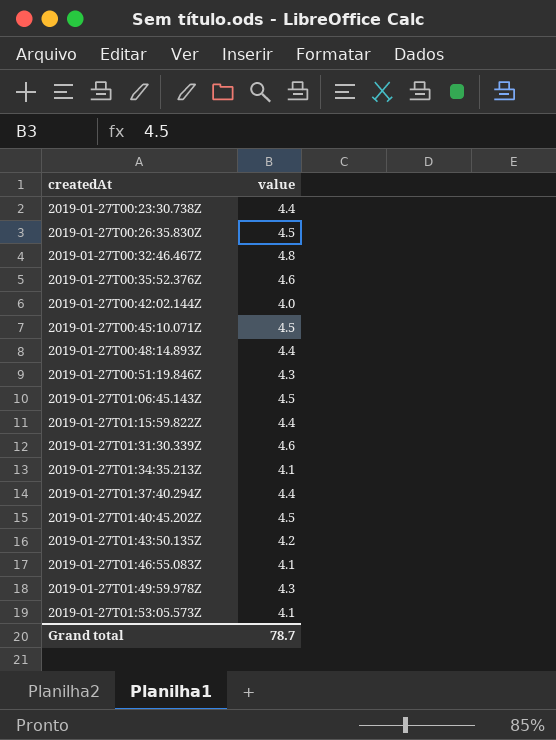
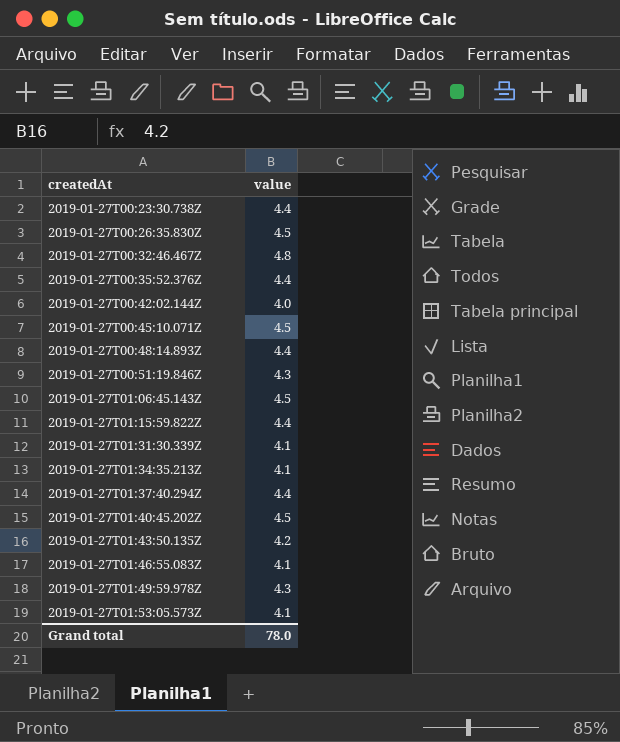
2019-01-27T00:35:52.376Z | value: 4.6 -> 4.4
2019-01-27T01:31:30.339Z | value: 4.6 -> 4.1
Grand total | value: 78.7 -> 78.0

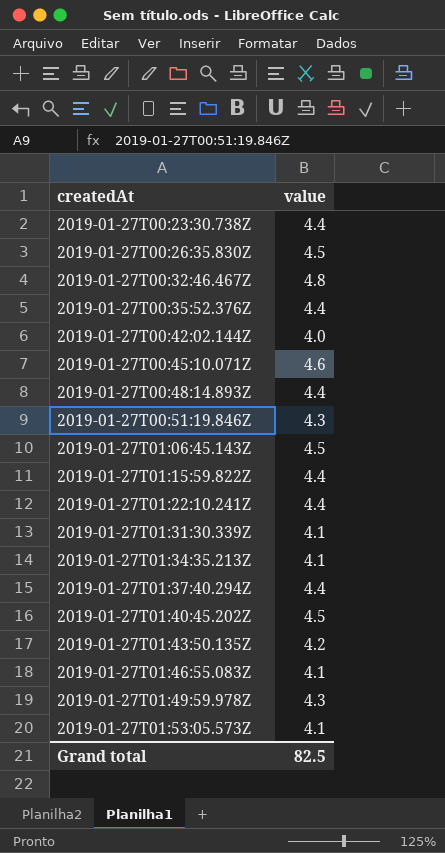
2019-01-27T00:45:10.071Z | value: 4.5 -> 4.6
row 2019-01-27T01:22:10.241Z: none -> 4.4
Grand total | value: 78.0 -> 82.5

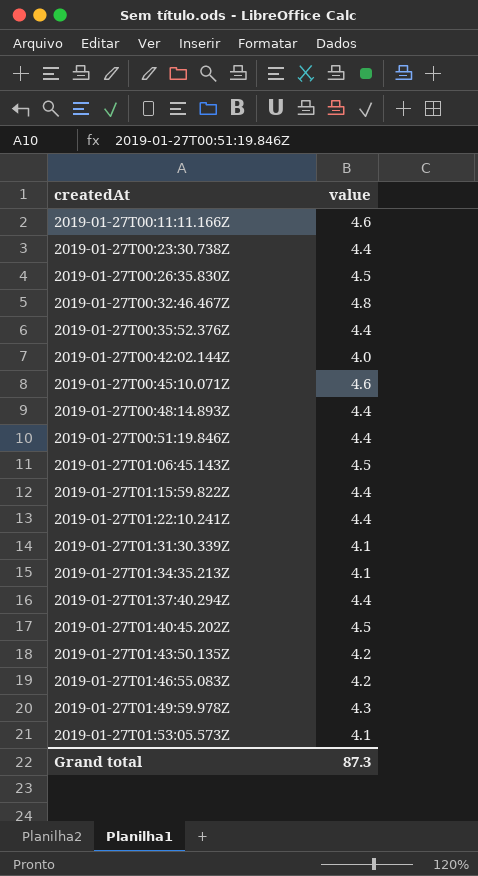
row 2019-01-27T00:11:11.166Z: none -> 4.6
2019-01-27T00:51:19.846Z | value: 4.3 -> 4.4
2019-01-27T01:46:55.083Z | value: 4.1 -> 4.2
Grand total | value: 82.5 -> 87.3

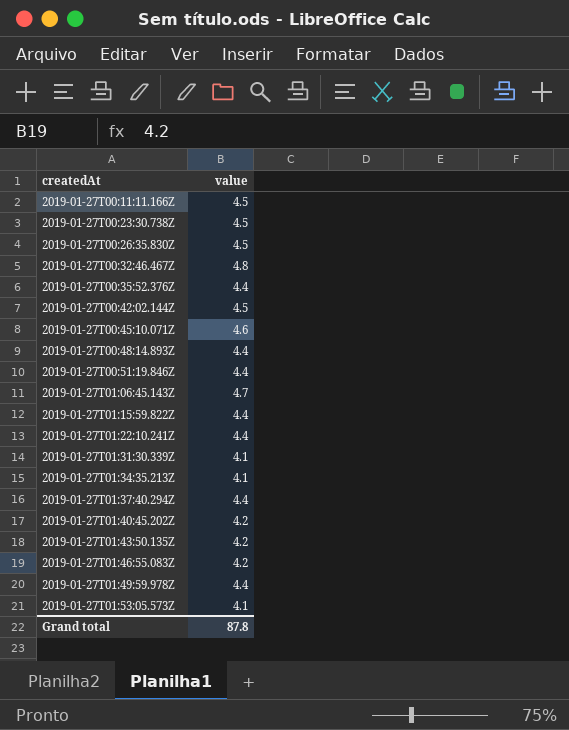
2019-01-27T00:11:11.166Z | value: 4.6 -> 4.5
2019-01-27T00:23:30.738Z | value: 4.4 -> 4.5
2019-01-27T00:42:02.144Z | value: 4.0 -> 4.5
2019-01-27T01:06:45.143Z | value: 4.5 -> 4.7
2019-01-27T01:40:45.202Z | value: 4.5 -> 4.2
2019-01-27T01:49:59.978Z | value: 4.3 -> 4.4
Grand total | value: 87.3 -> 87.8

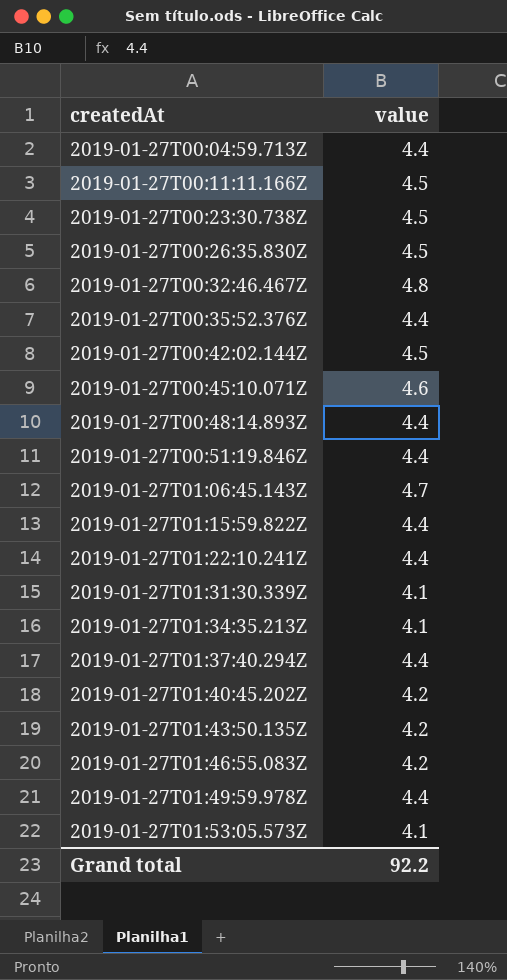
row 2019-01-27T00:04:59.713Z: none -> 4.4
Grand total | value: 87.8 -> 92.2

